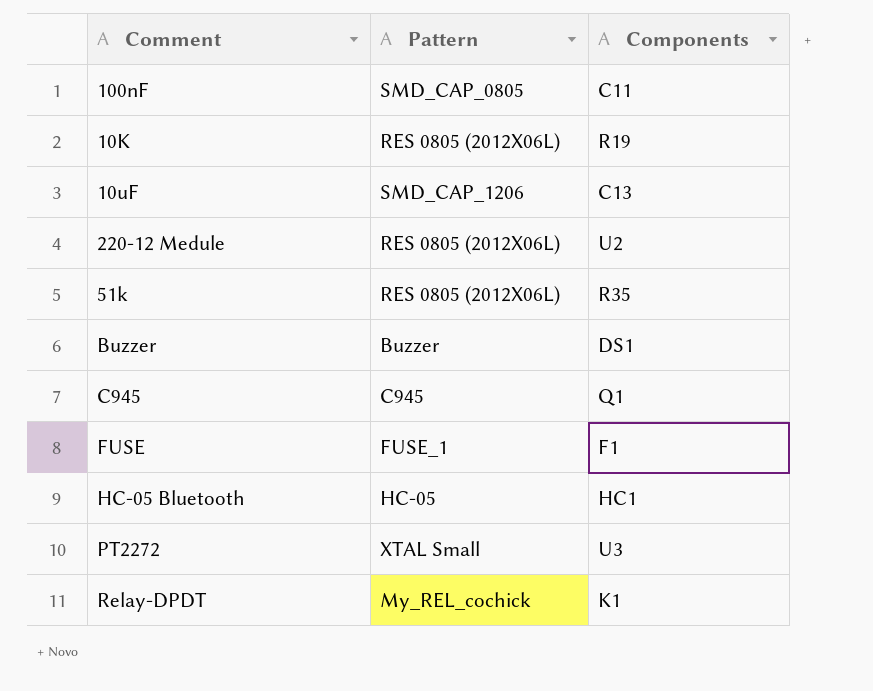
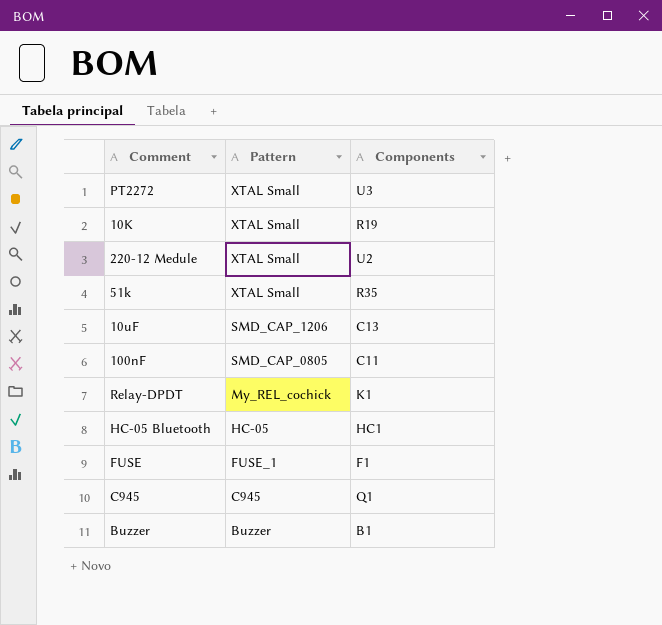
row order: none -> Pattern descending
10K | Pattern: RES 0805 (2012X06L) -> XTAL Small
220-12 Medule | Pattern: RES 0805 (2012X06L) -> XTAL Small
51k | Pattern: RES 0805 (2012X06L) -> XTAL Small
Buzzer | Components: DS1 -> B1

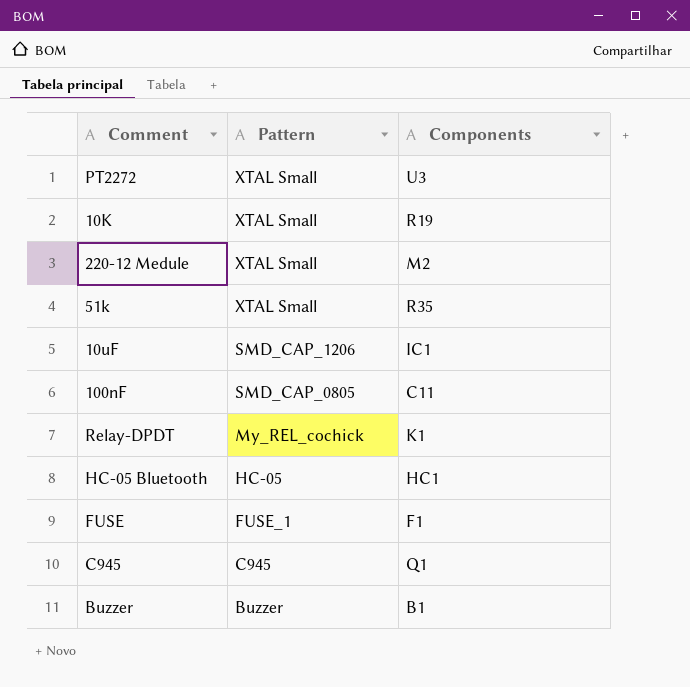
220-12 Medule | Components: U2 -> M2
10uF | Components: C13 -> IC1

